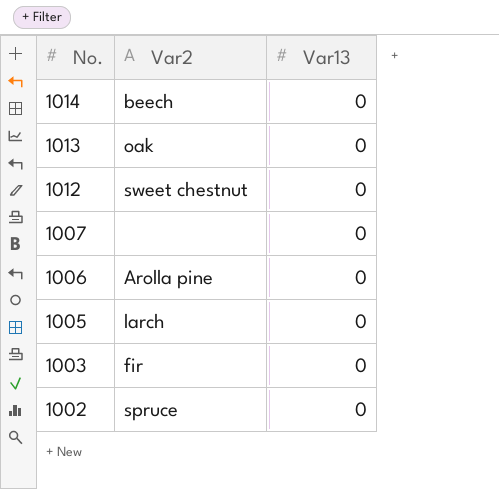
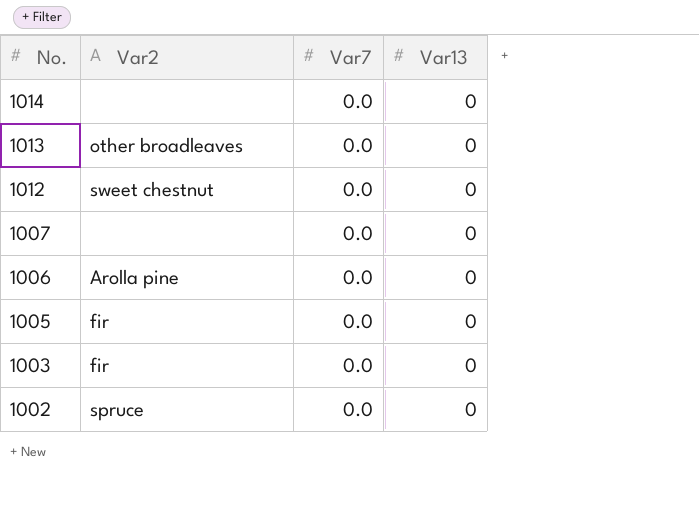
column Var7 | position: none -> 3
1014 | Var2: beech -> none
1013 | Var2: oak -> other broadleaves
1005 | Var2: larch -> fir

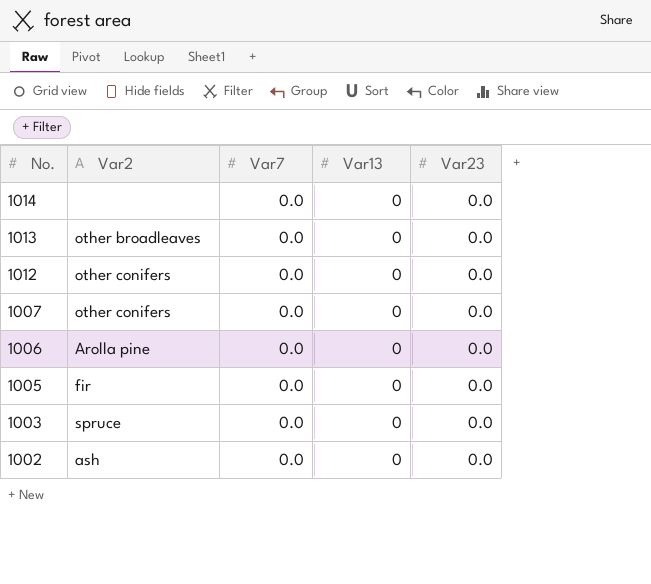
column Var23 | position: none -> 5
1012 | Var2: sweet chestnut -> other conifers
1007 | Var2: none -> other conifers
1003 | Var2: fir -> spruce
1002 | Var2: spruce -> ash

